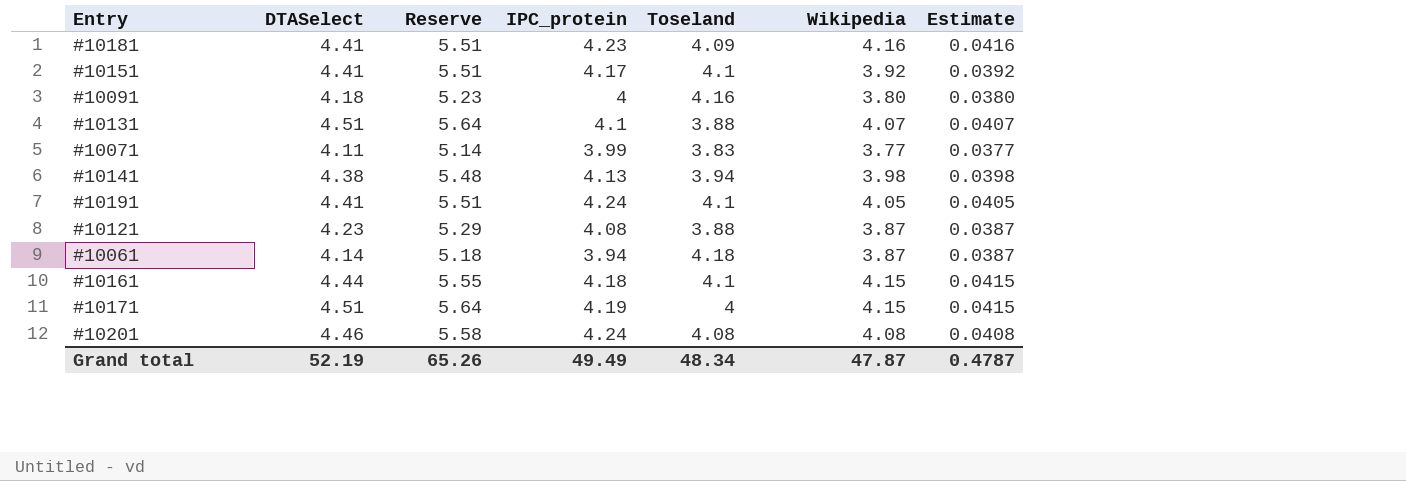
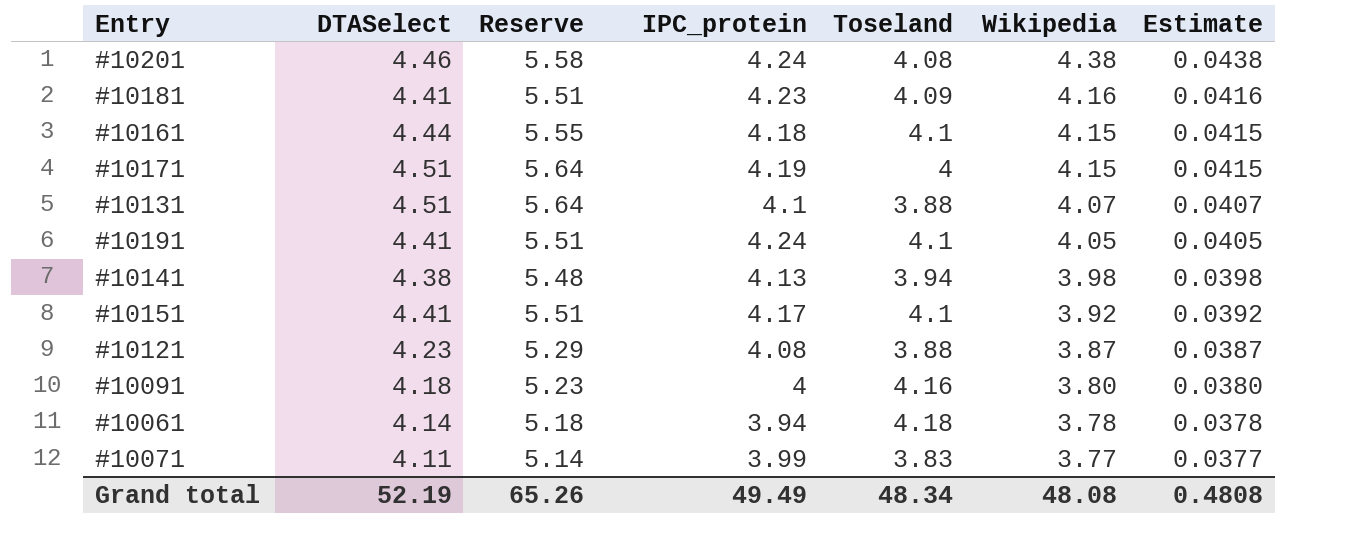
row order: none -> Wikipedia descending
#10201 | Wikipedia: 4.08 -> 4.38
#10201 | Estimate: 0.0408 -> 0.0438
#10061 | Wikipedia: 3.87 -> 3.78
#10061 | Estimate: 0.0387 -> 0.0378
Grand total | Wikipedia: 47.87 -> 48.08
Grand total | Estimate: 0.4787 -> 0.4808

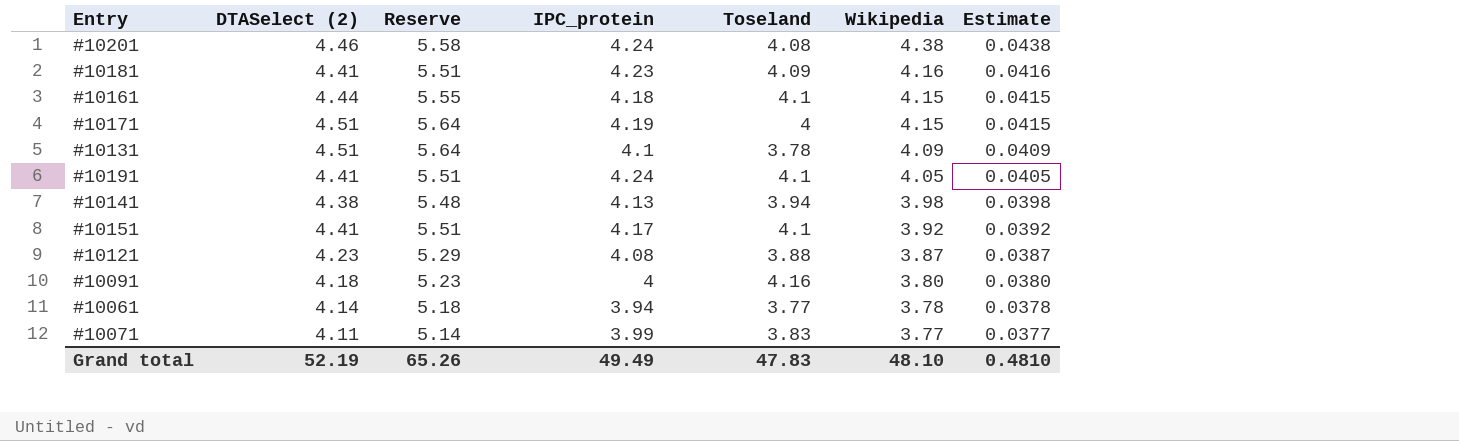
column name: DTASelect -> DTASelect (2)
#10131 | Toseland: 3.88 -> 3.78
#10131 | Wikipedia: 4.07 -> 4.09
#10131 | Estimate: 0.0407 -> 0.0409
#10061 | Toseland: 4.18 -> 3.77
Grand total | Toseland: 48.34 -> 47.83
Grand total | Wikipedia: 48.08 -> 48.10
Grand total | Estimate: 0.4808 -> 0.4810

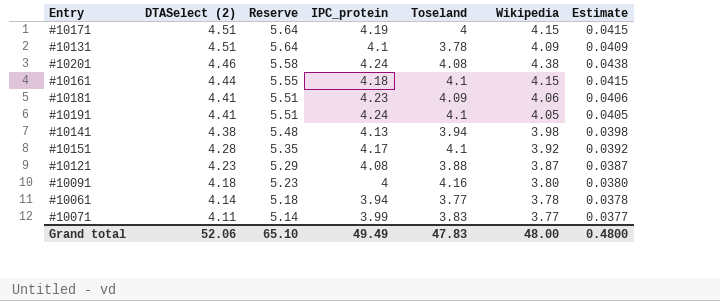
row order: Wikipedia descending -> DTASelect (2) descending
#10181 | Wikipedia: 4.16 -> 4.06
#10181 | Estimate: 0.0416 -> 0.0406
#10151 | DTASelect (2): 4.41 -> 4.28
#10151 | Reserve: 5.51 -> 5.35
Grand total | DTASelect (2): 52.19 -> 52.06
Grand total | Reserve: 65.26 -> 65.10
Grand total | Wikipedia: 48.10 -> 48.00
Grand total | Estimate: 0.4810 -> 0.4800

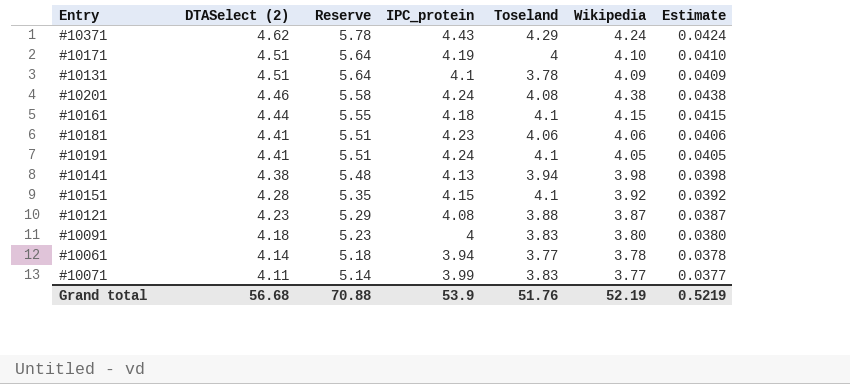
row #10371: none -> 4.62 | 5.78 | 4.43 | 4.29 | 4.24 | 0.0424
#10171 | Wikipedia: 4.15 -> 4.10
#10171 | Estimate: 0.0415 -> 0.0410
#10181 | Toseland: 4.09 -> 4.06
#10151 | IPC_protein: 4.17 -> 4.15
#10091 | Toseland: 4.16 -> 3.83
Grand total | DTASelect (2): 52.06 -> 56.68
Grand total | Reserve: 65.10 -> 70.88
Grand total | IPC_protein: 49.49 -> 53.9
Grand total | Toseland: 47.83 -> 51.76
Grand total | Wikipedia: 48.00 -> 52.19
Grand total | Estimate: 0.4800 -> 0.5219

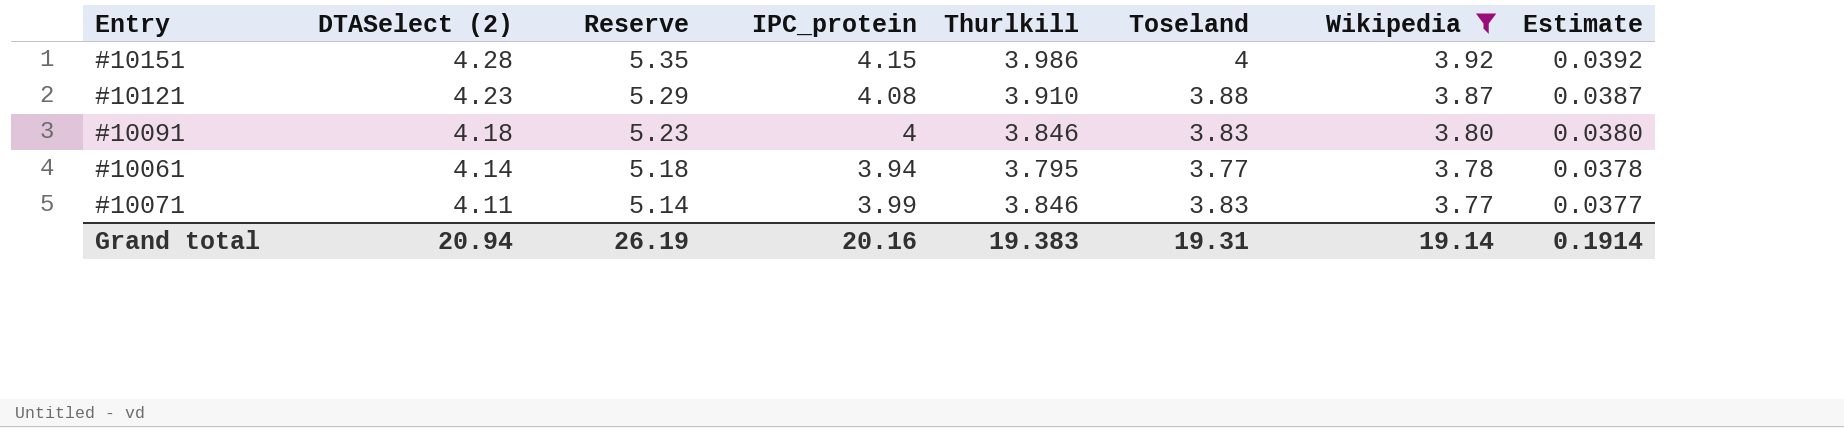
filter: none -> Wikipedia <= 3.92
column Thurlkill | position: none -> 5
#10151 | Toseland: 4.1 -> 4
Grand total | DTASelect (2): 56.68 -> 20.94
Grand total | Reserve: 70.88 -> 26.19
Grand total | IPC_protein: 53.9 -> 20.16
Grand total | Toseland: 51.76 -> 19.31
Grand total | Wikipedia: 52.19 -> 19.14
Grand total | Estimate: 0.5219 -> 0.1914

